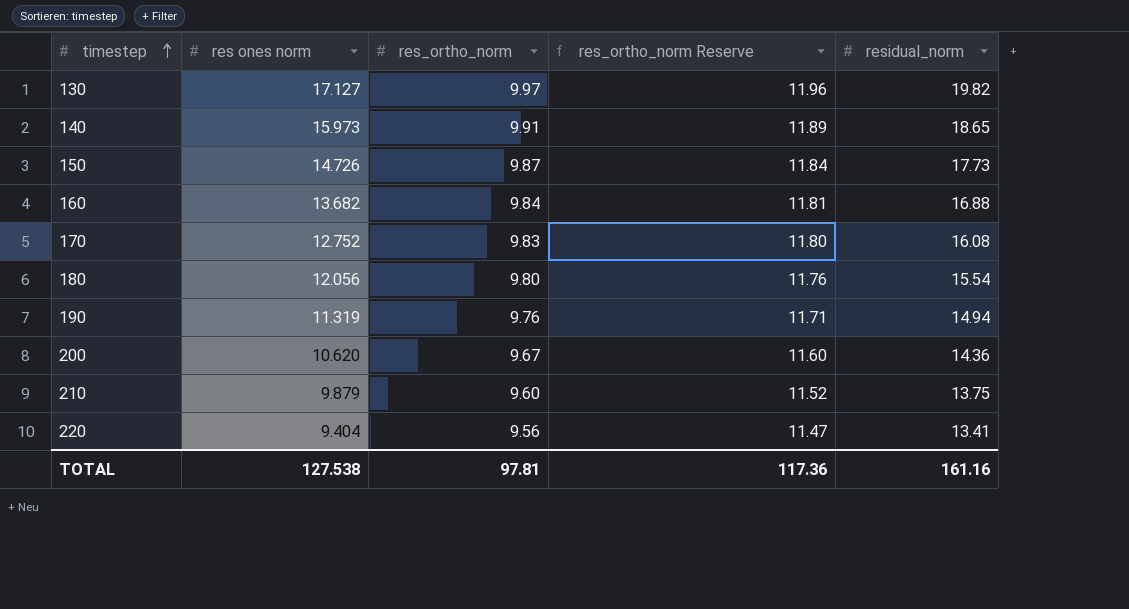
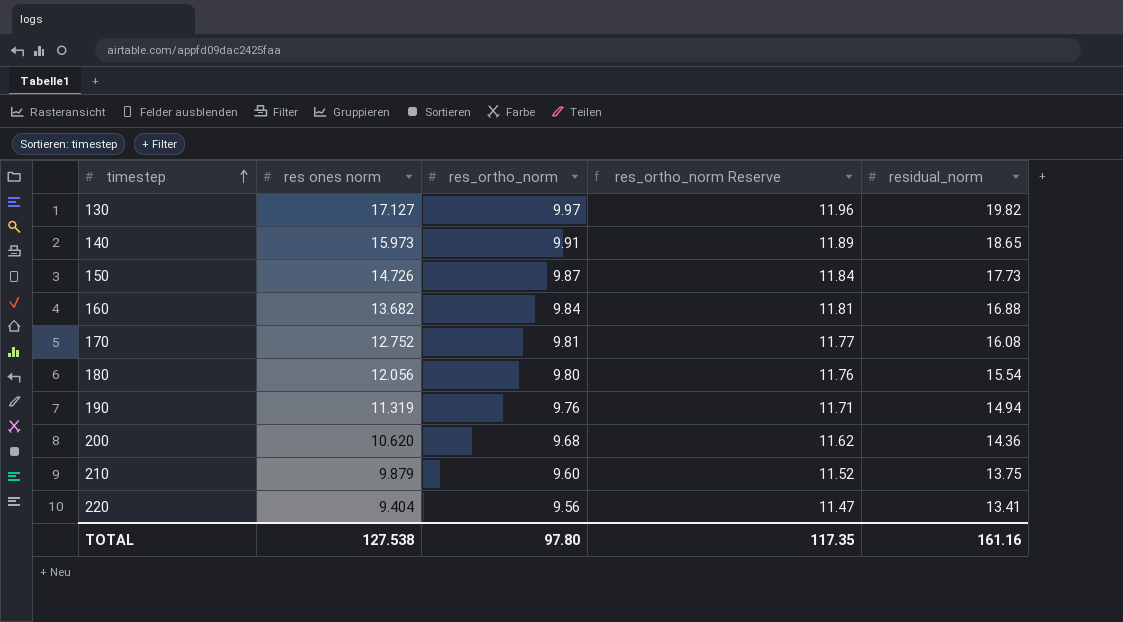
170 | res_ortho_norm: 9.83 -> 9.81
170 | res_ortho_norm Reserve: 11.80 -> 11.77
200 | res_ortho_norm: 9.67 -> 9.68
200 | res_ortho_norm Reserve: 11.60 -> 11.62
TOTAL | res_ortho_norm: 97.81 -> 97.80
TOTAL | res_ortho_norm Reserve: 117.36 -> 117.35

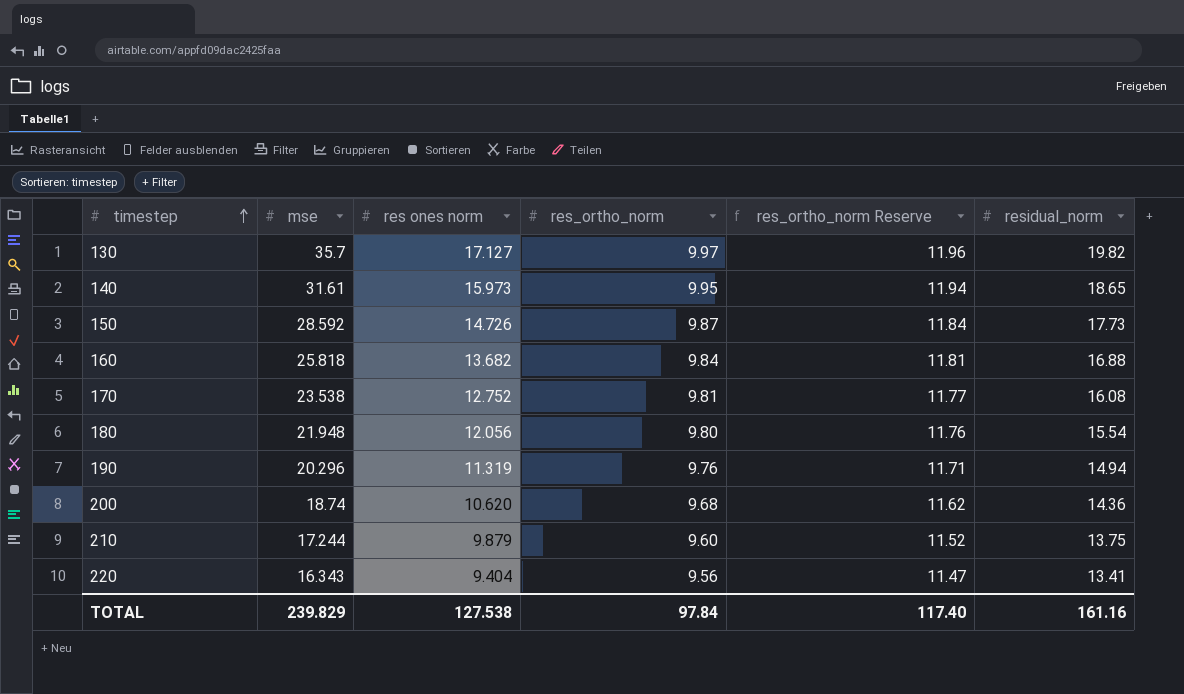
column mse | position: none -> 2
140 | res_ortho_norm: 9.91 -> 9.95
140 | res_ortho_norm Reserve: 11.89 -> 11.94
TOTAL | res_ortho_norm: 97.80 -> 97.84
TOTAL | res_ortho_norm Reserve: 117.35 -> 117.40

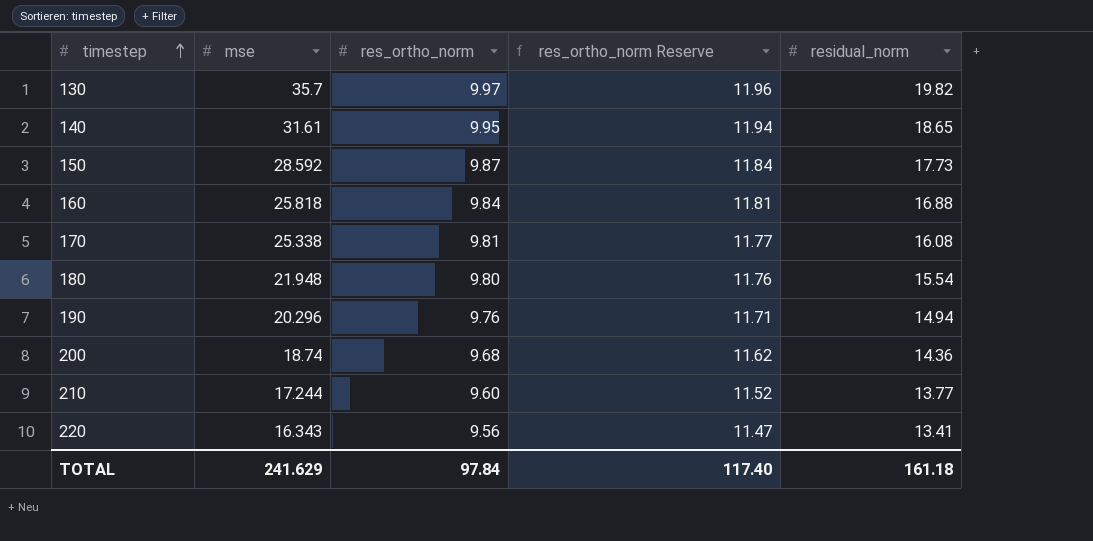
column res ones norm | position: 3 -> none
170 | mse: 23.538 -> 25.338
210 | residual_norm: 13.75 -> 13.77
TOTAL | mse: 239.829 -> 241.629
TOTAL | residual_norm: 161.16 -> 161.18

